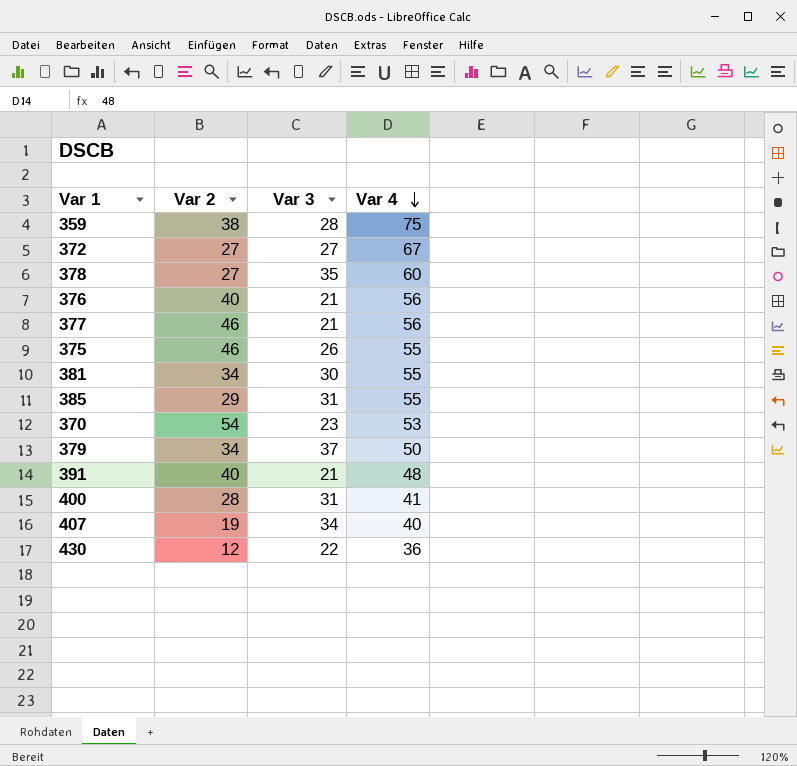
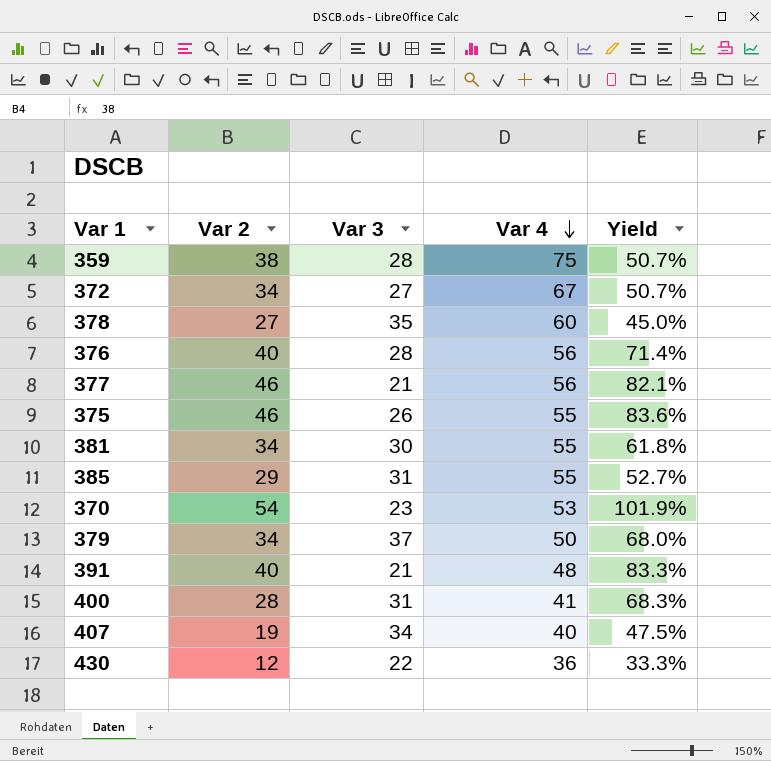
column Yield | formula: none -> [Var 2] / [Var 4]
372 | Var 2: 27 -> 34
376 | Var 3: 21 -> 28

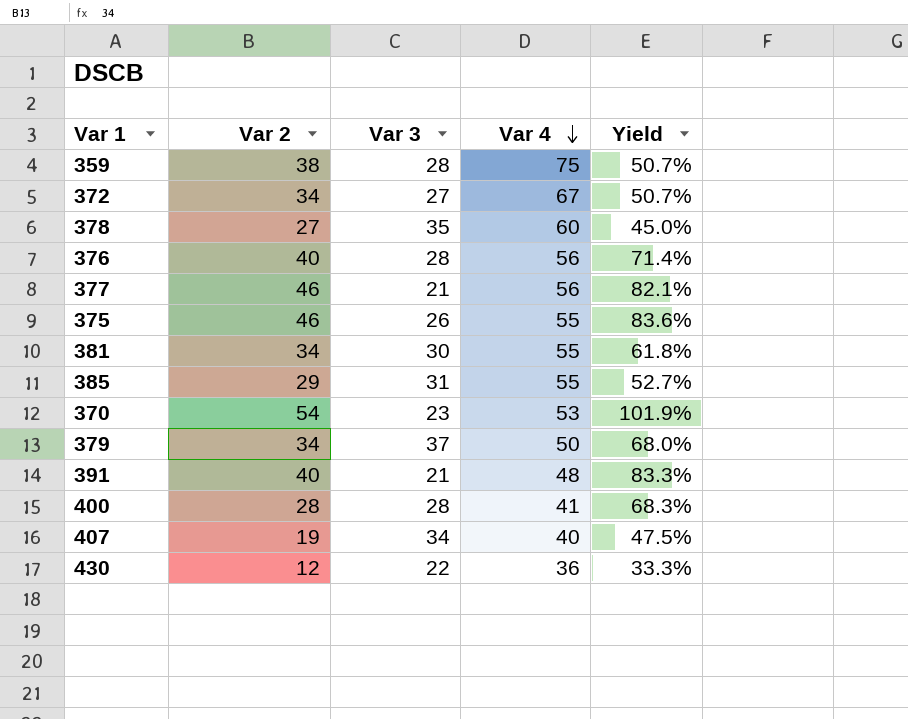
400 | Var 3: 31 -> 28

